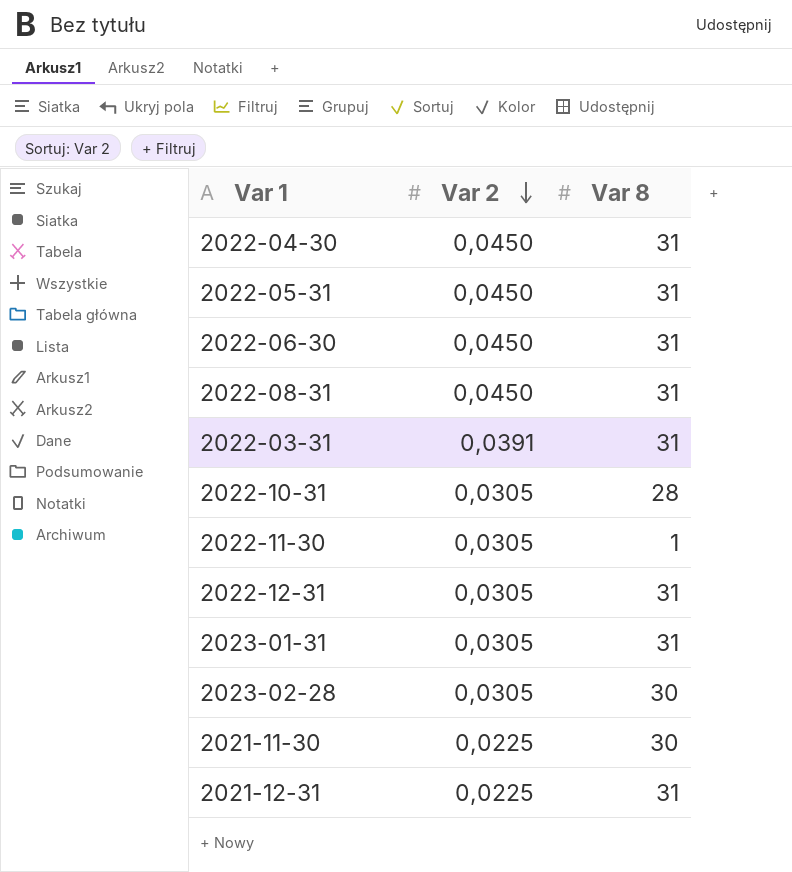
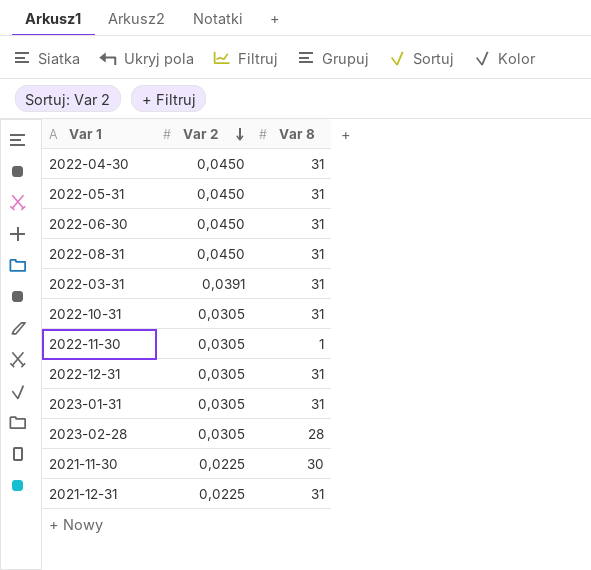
2022-10-31 | Var 8: 28 -> 31
2023-02-28 | Var 8: 30 -> 28

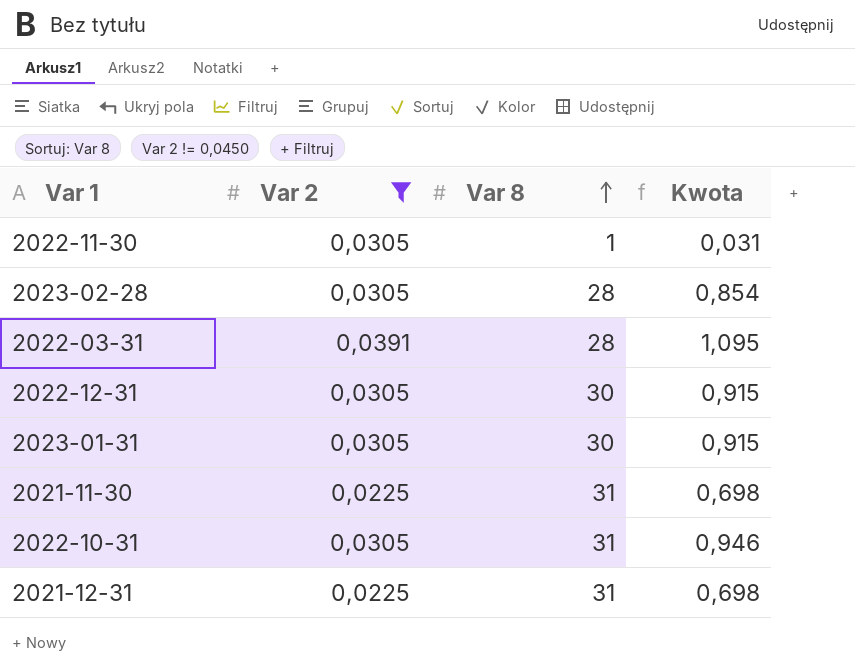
filter: none -> Var 2 != 0,0450
row order: Var 2 descending -> Var 8 ascending
column Kwota | formula: none -> [Var 2] * [Var 8]
2022-03-31 | Var 8: 31 -> 28
2022-12-31 | Var 8: 31 -> 30
2023-01-31 | Var 8: 31 -> 30
2021-11-30 | Var 8: 30 -> 31

